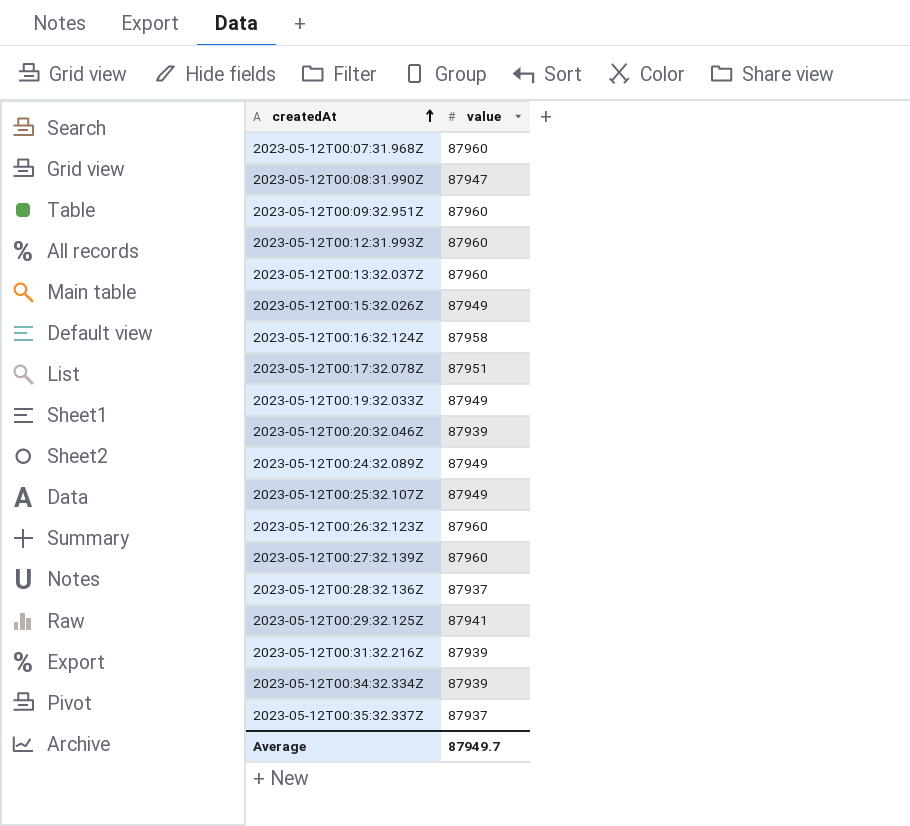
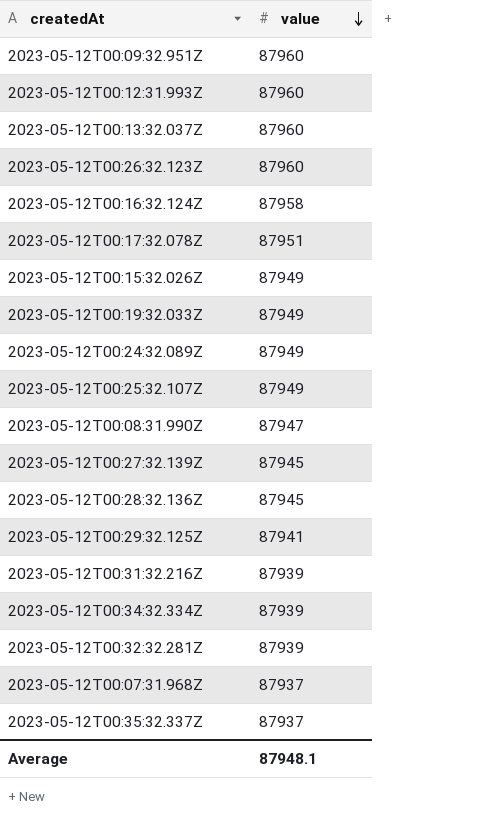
row order: createdAt ascending -> value descending
row 2023-05-12T00:20:32.046Z: 87939 -> none
2023-05-12T00:27:32.139Z | value: 87960 -> 87945
2023-05-12T00:28:32.136Z | value: 87937 -> 87945
row 2023-05-12T00:32:32.281Z: none -> 87939
2023-05-12T00:07:31.968Z | value: 87960 -> 87937
Average | value: 87949.7 -> 87948.1

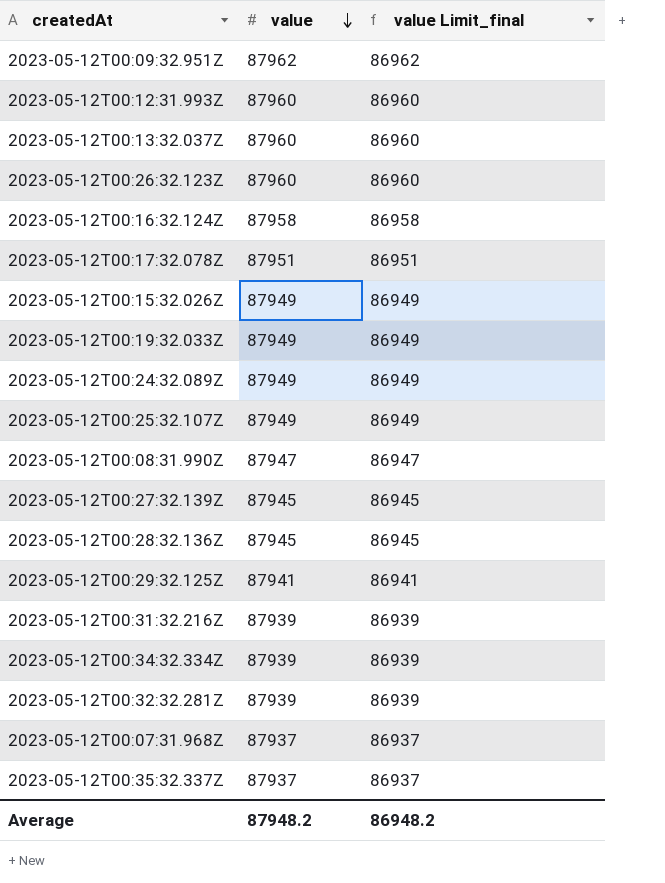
column value Limit_final | formula: none -> [value] - 1000
2023-05-12T00:09:32.951Z | value: 87960 -> 87962
Average | value: 87948.1 -> 87948.2

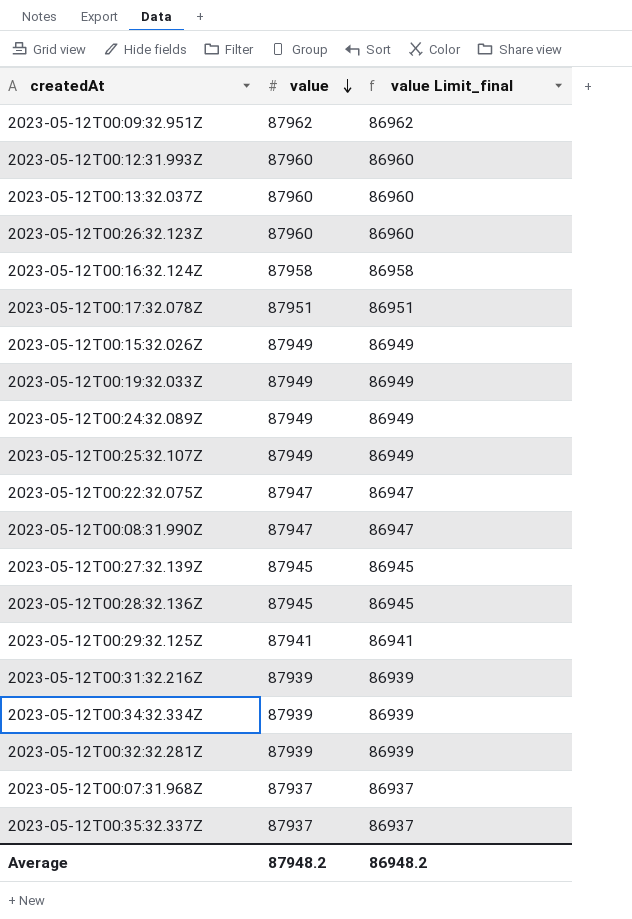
row 2023-05-12T00:22:32.075Z: none -> 87947 | 86947

